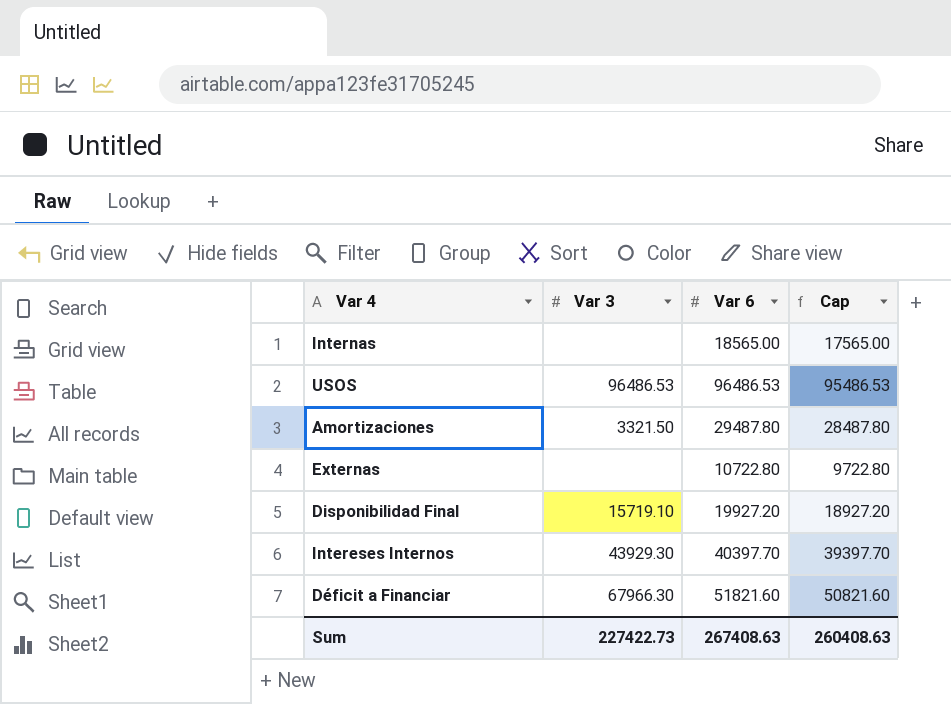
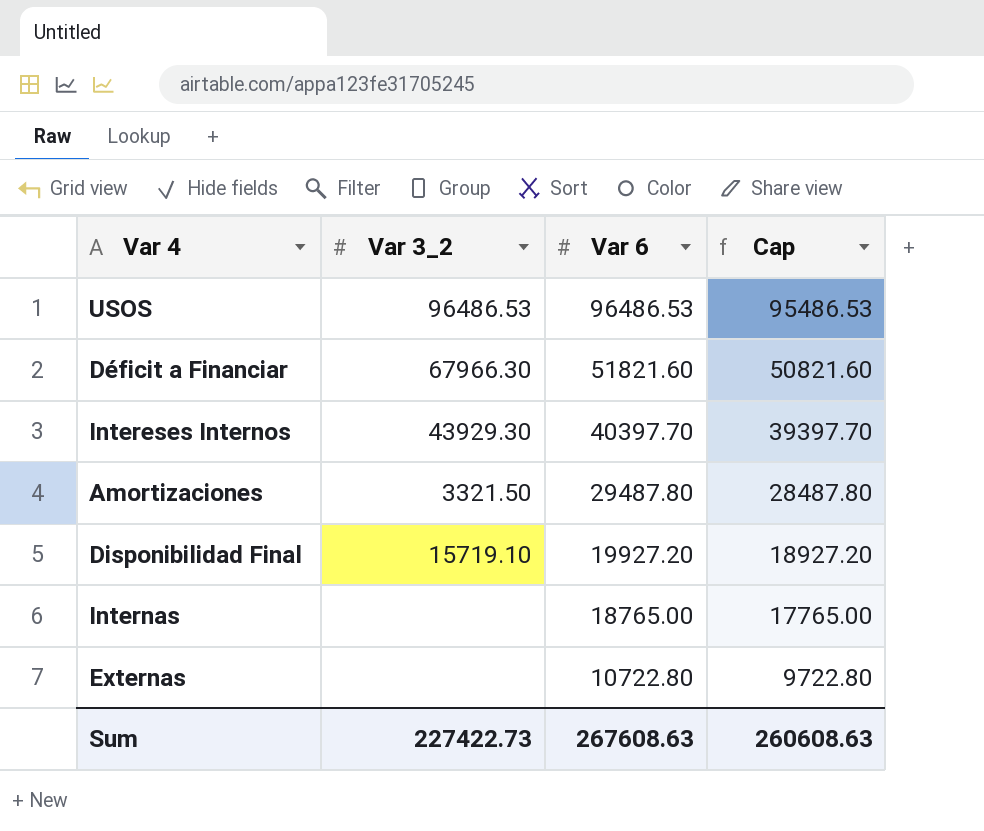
row order: none -> Var 6 descending
column name: Var 3 -> Var 3_2
Internas | Var 6: 18565.00 -> 18765.00
Internas | Cap: 17565.00 -> 17765.00
Sum | Var 6: 267408.63 -> 267608.63
Sum | Cap: 260408.63 -> 260608.63

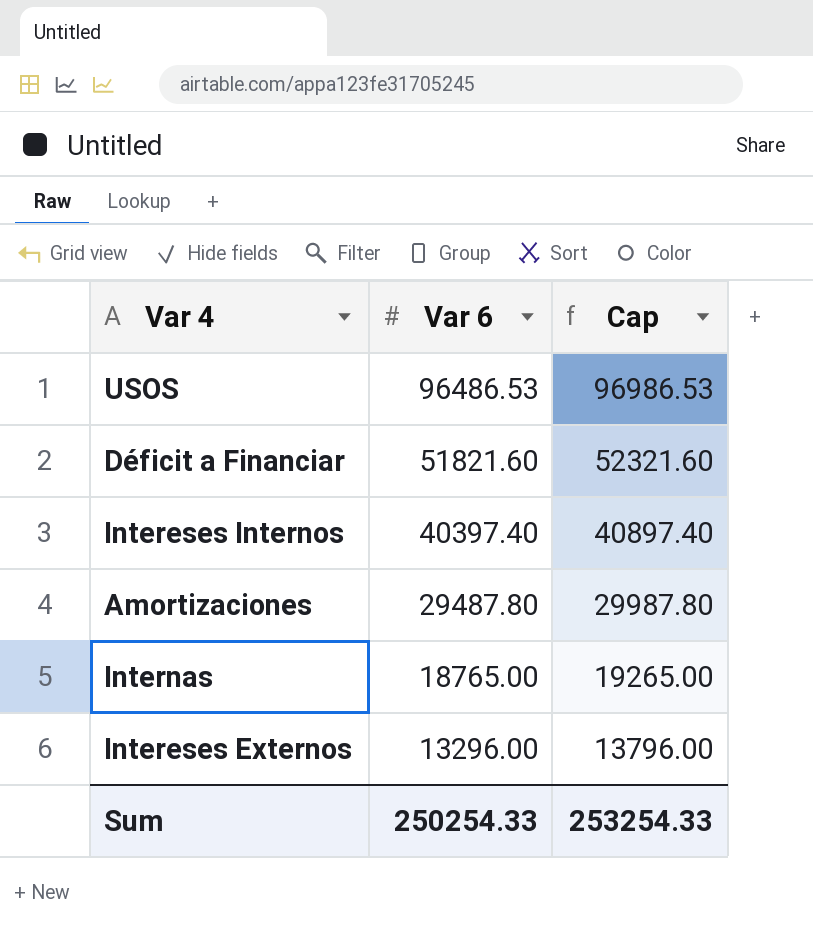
column Var 3_2 | position: 2 -> none
column Cap | formula: [Var 6] - 1000 -> [Var 6] + 500
row Disponibilidad Final: 15719.10 | 19927.20 | 18927.20 -> none
row Externas: none | 10722.80 | 9722.80 -> none
Intereses Internos | Var 6: 40397.70 -> 40397.40
row Intereses Externos: none -> 13296.00 | 13796.00
Sum | Var 6: 267608.63 -> 250254.33
Sum | Cap: 260608.63 -> 253254.33

